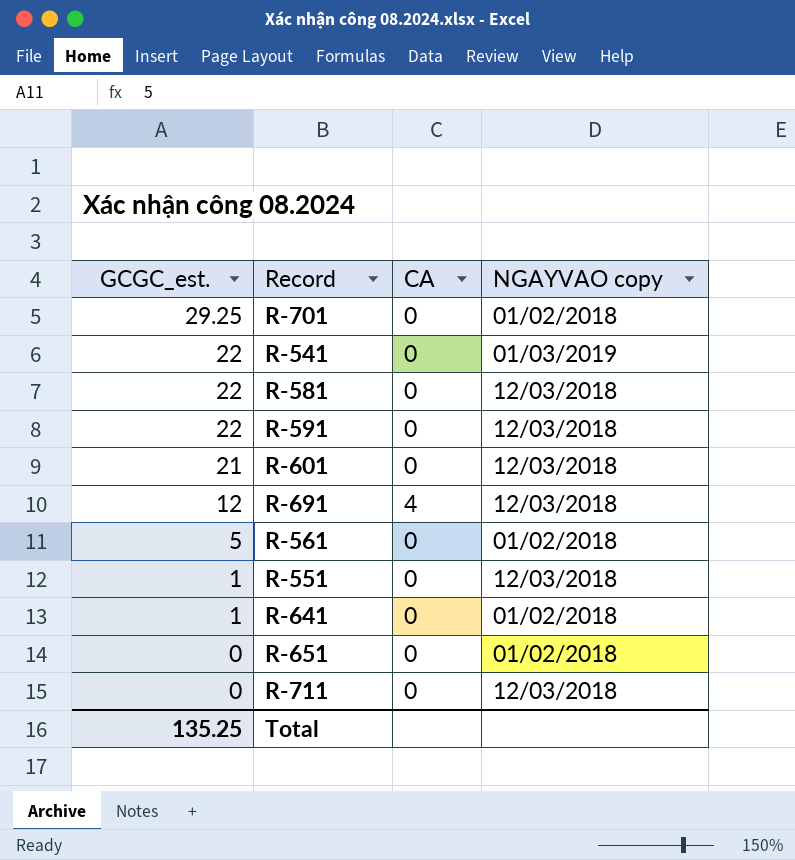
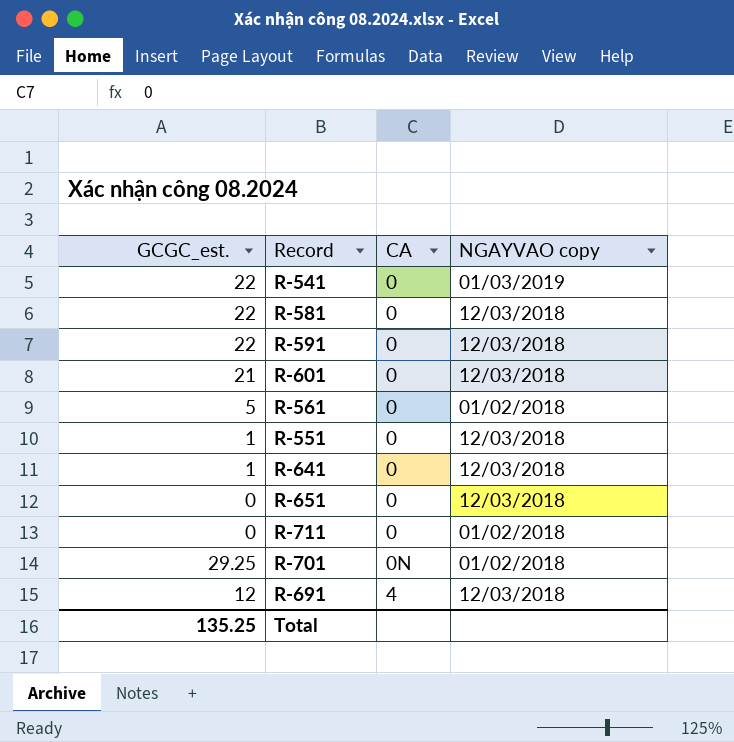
row order: GCGC_est. descending -> CA ascending
R-641 | NGAYVAO copy: 01/02/2018 -> 12/03/2018
R-651 | NGAYVAO copy: 01/02/2018 -> 12/03/2018
R-711 | NGAYVAO copy: 12/03/2018 -> 01/02/2018
R-701 | CA: 0 -> 0N

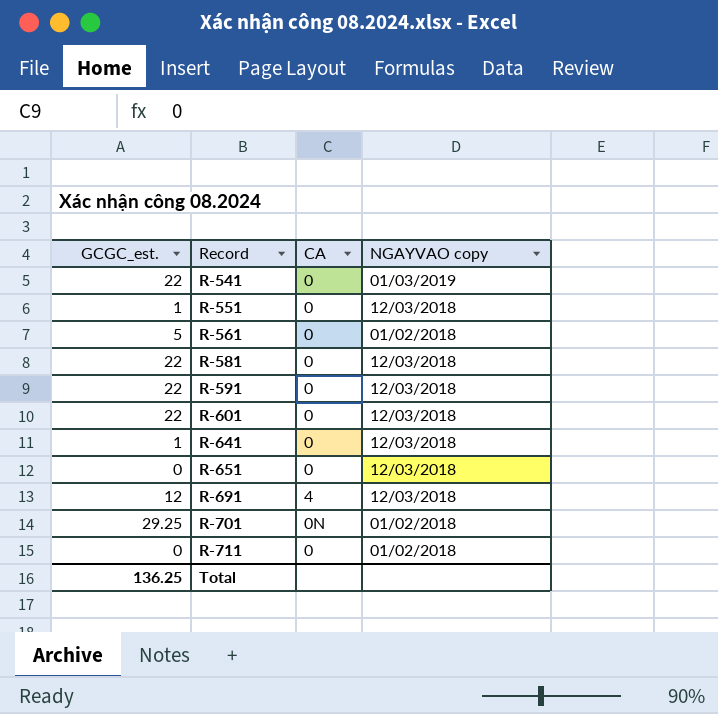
row order: CA ascending -> Record ascending
R-601 | GCGC_est.: 21 -> 22
Total | GCGC_est.: 135.25 -> 136.25

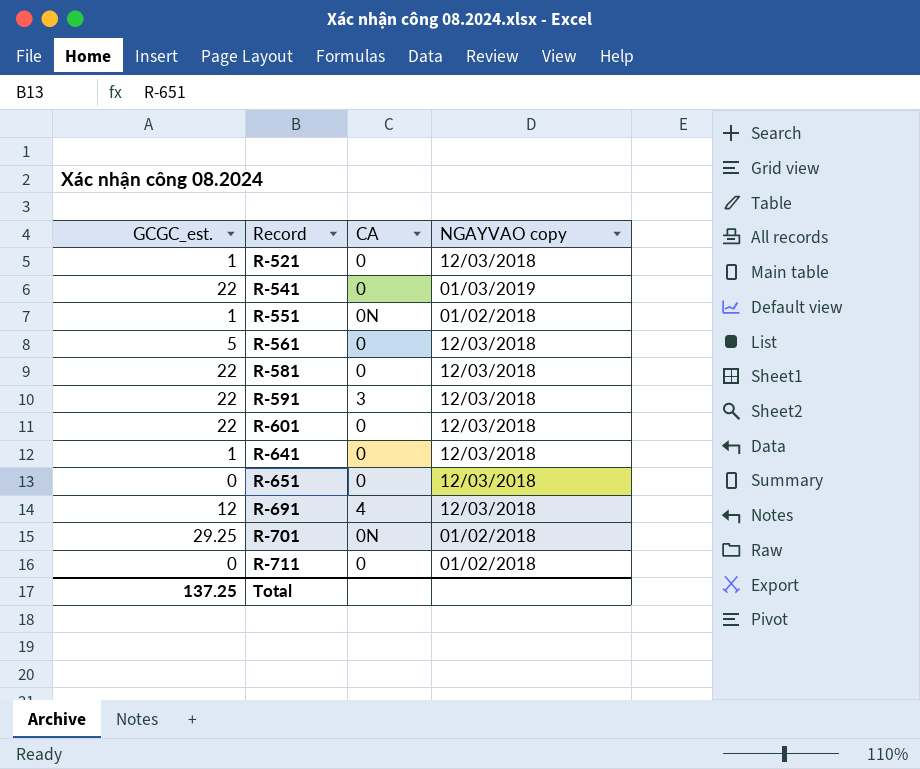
row R-521: none -> 1 | 0 | 12/03/2018
R-551 | CA: 0 -> 0N
R-551 | NGAYVAO copy: 12/03/2018 -> 01/02/2018
R-561 | NGAYVAO copy: 01/02/2018 -> 12/03/2018
R-591 | CA: 0 -> 3
Total | GCGC_est.: 136.25 -> 137.25

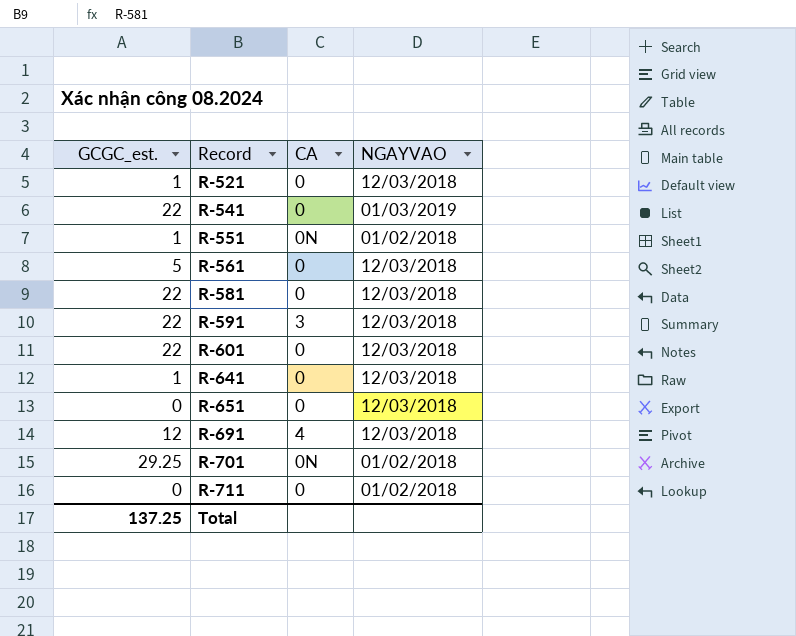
column name: NGAYVAO copy -> NGAYVAO

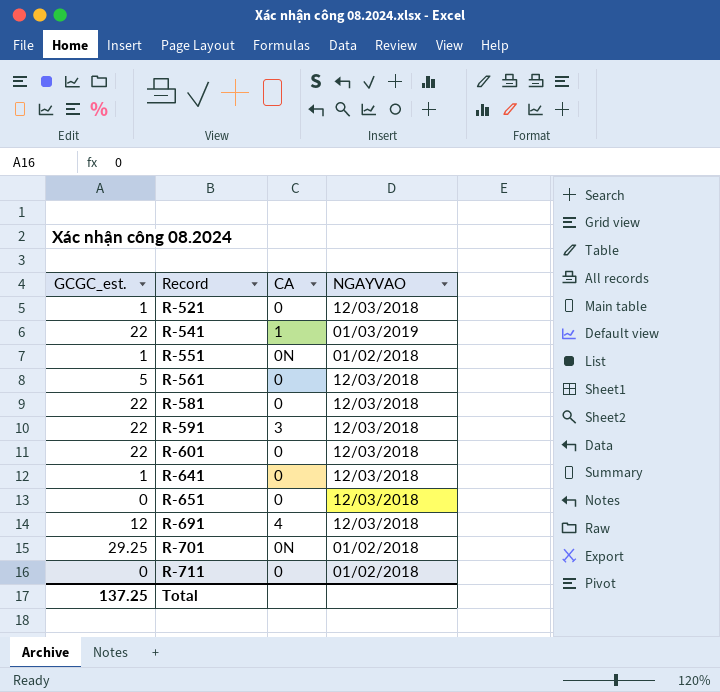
R-541 | CA: 0 -> 1

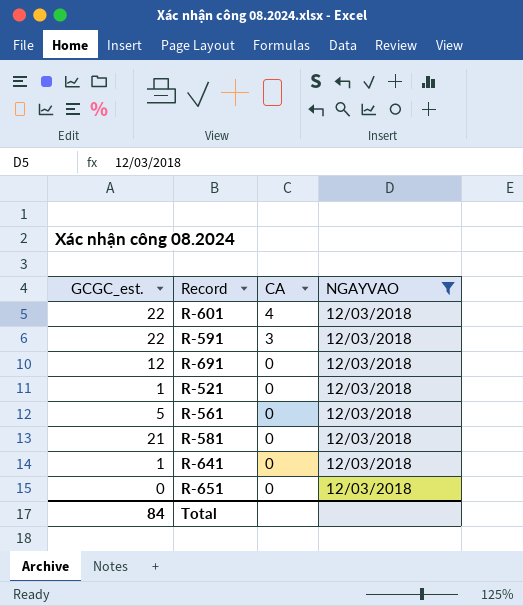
filter: none -> NGAYVAO = 12/03/2018
row order: Record ascending -> CA descending
R-601 | CA: 0 -> 4
R-691 | CA: 4 -> 0
R-581 | GCGC_est.: 22 -> 21
Total | GCGC_est.: 137.25 -> 84

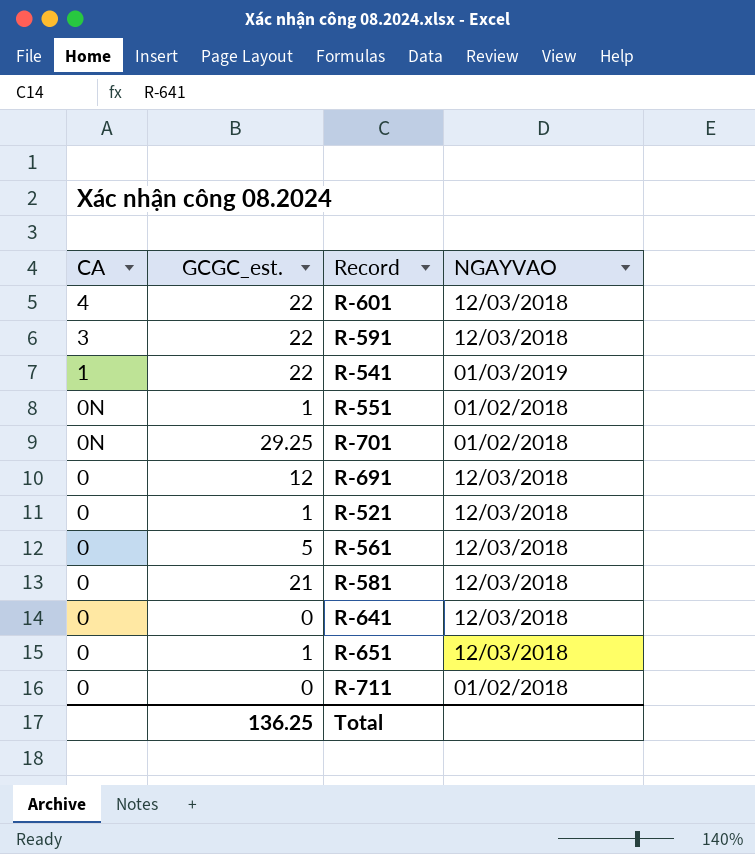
filter: NGAYVAO = 12/03/2018 -> none
column CA | position: 3 -> 1
R-641 | GCGC_est.: 1 -> 0
R-651 | GCGC_est.: 0 -> 1
Total | GCGC_est.: 84 -> 136.25

